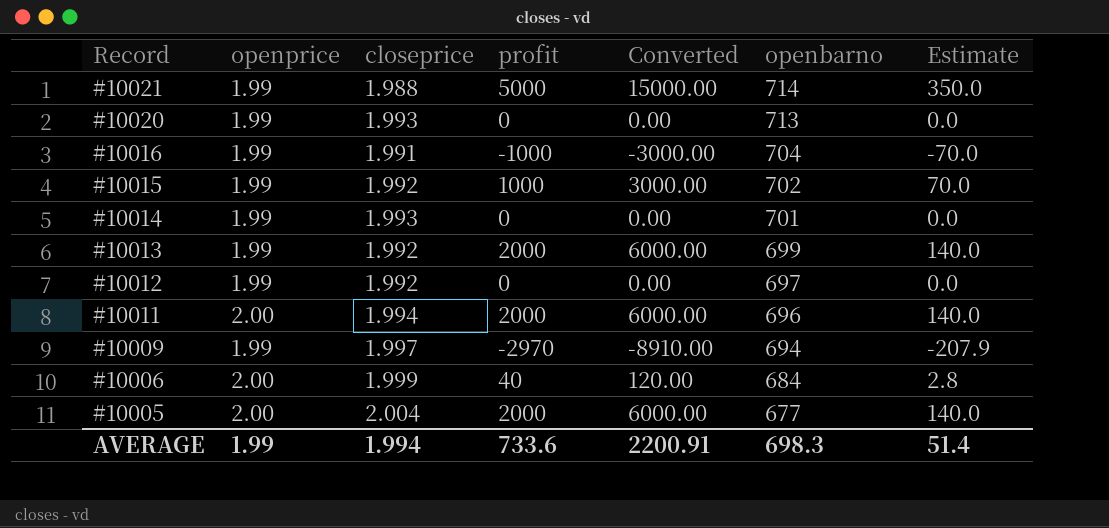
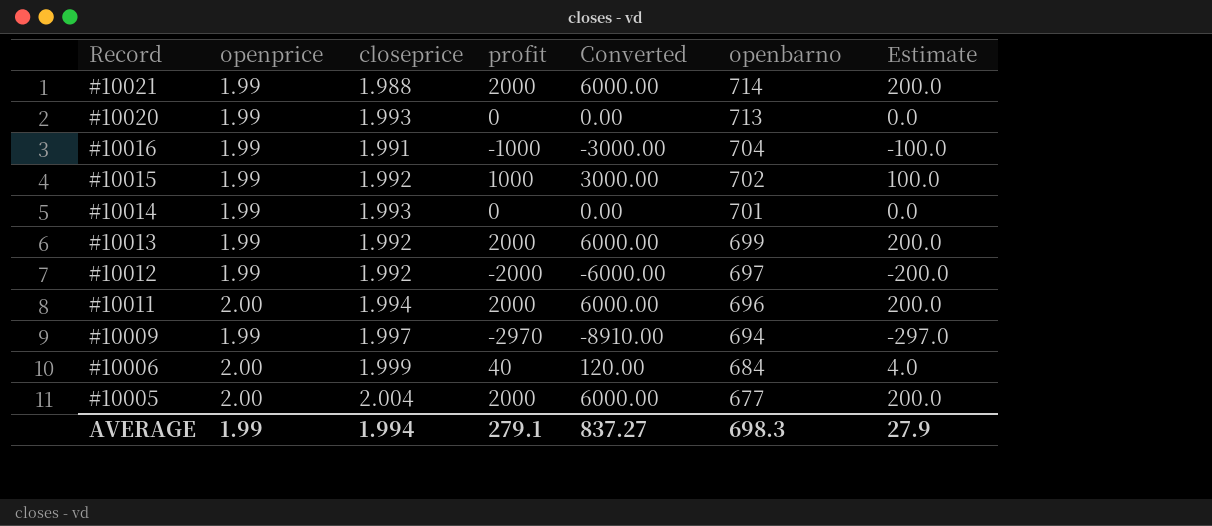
column Estimate | formula: [profit] * 0.07 -> [profit] * 0.1
#10021 | profit: 5000 -> 2000
#10021 | Converted: 15000.00 -> 6000.00
#10012 | profit: 0 -> -2000
#10012 | Converted: 0.00 -> -6000.00
AVERAGE | profit: 733.6 -> 279.1
AVERAGE | Converted: 2200.91 -> 837.27
AVERAGE | Estimate: 51.4 -> 27.9

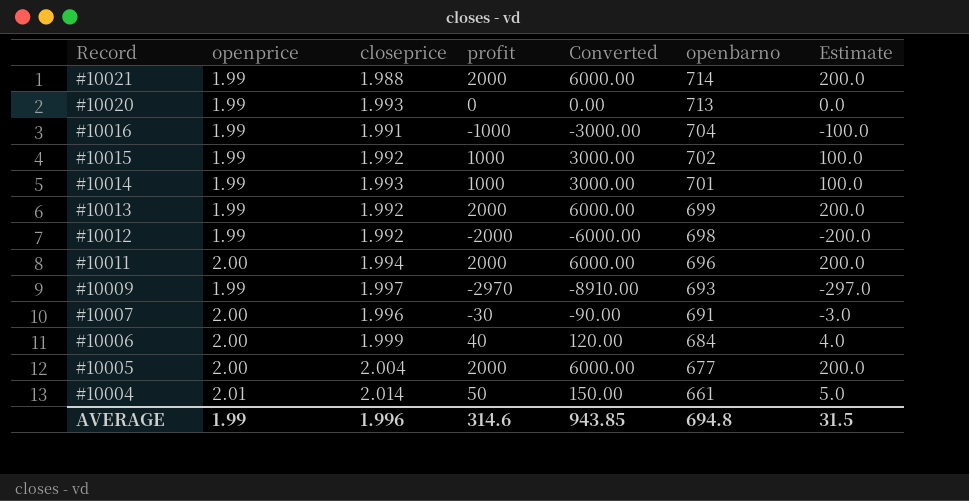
#10014 | profit: 0 -> 1000
#10014 | Converted: 0.00 -> 3000.00
#10014 | Estimate: 0.0 -> 100.0
#10012 | openbarno: 697 -> 698
#10009 | openbarno: 694 -> 693
row #10007: none -> 2.00 | 1.996 | -30 | -90.00 | 691 | -3.0
row #10004: none -> 2.01 | 2.014 | 50 | 150.00 | 661 | 5.0
AVERAGE | closeprice: 1.994 -> 1.996
AVERAGE | profit: 279.1 -> 314.6
AVERAGE | Converted: 837.27 -> 943.85
AVERAGE | openbarno: 698.3 -> 694.8
AVERAGE | Estimate: 27.9 -> 31.5

